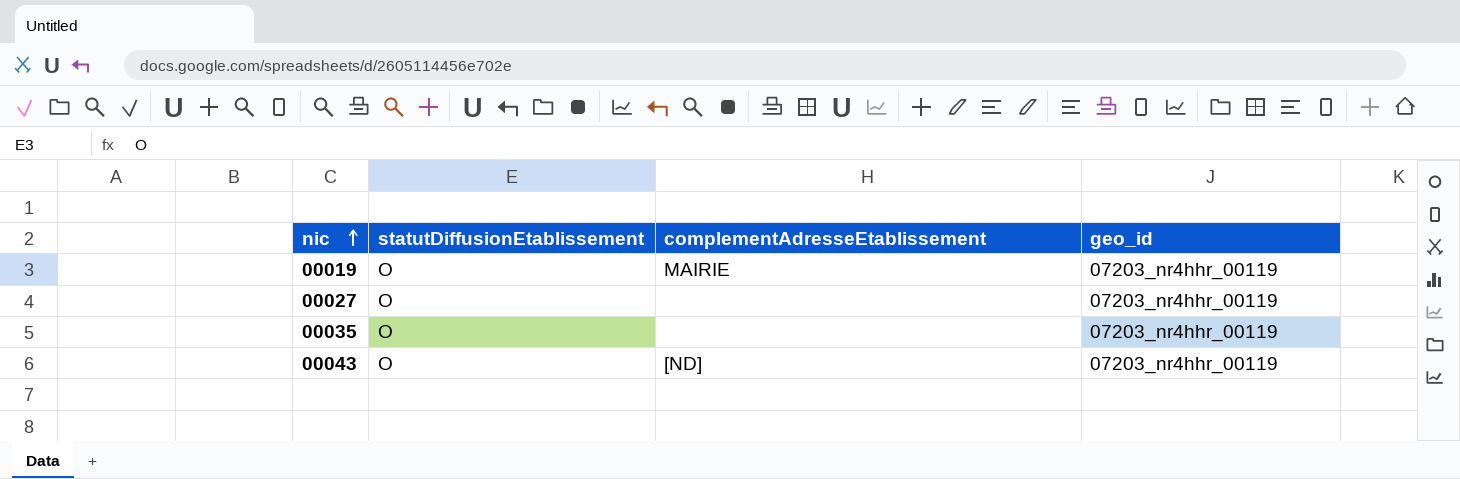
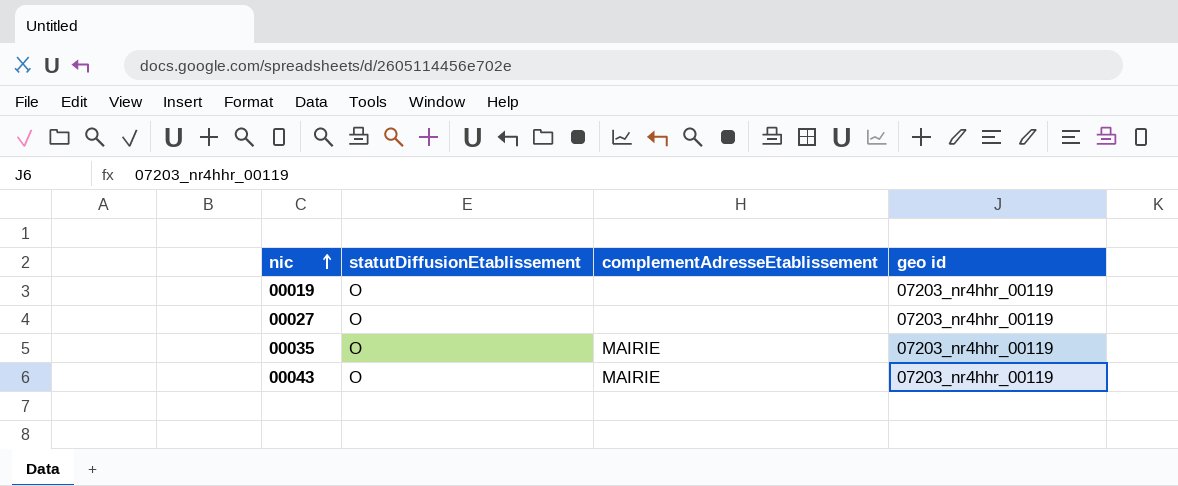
column name: geo_id -> geo id
00019 | complementAdresseEtablissement: MAIRIE -> none
00035 | complementAdresseEtablissement: none -> MAIRIE
00043 | complementAdresseEtablissement: [ND] -> MAIRIE

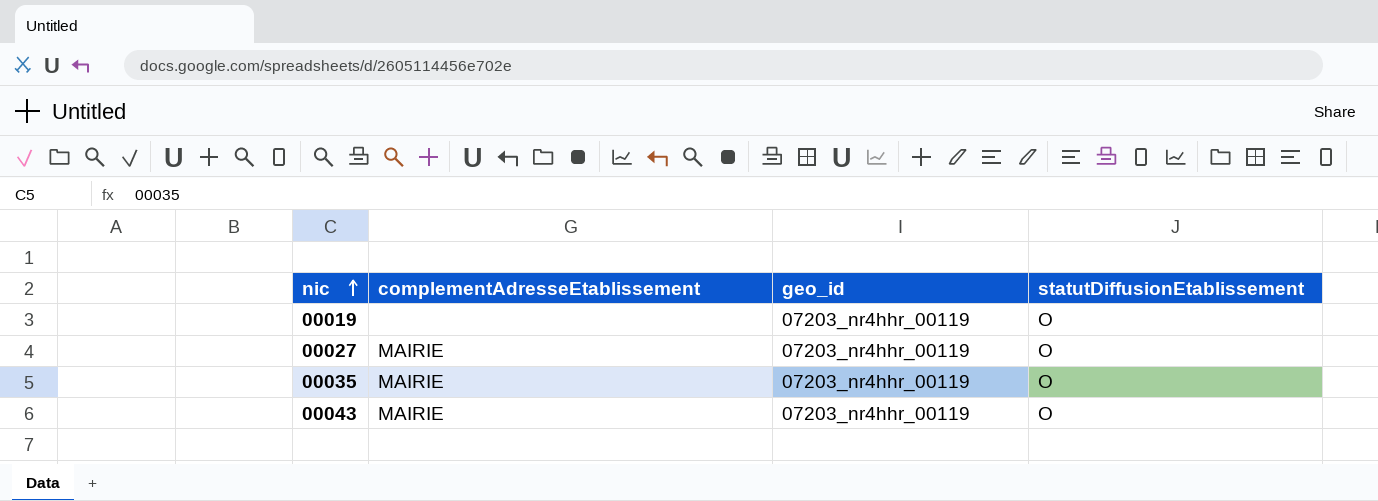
column name: geo id -> geo_id
column statutDiffusionEtablissement | position: 2 -> 4
00027 | complementAdresseEtablissement: none -> MAIRIE

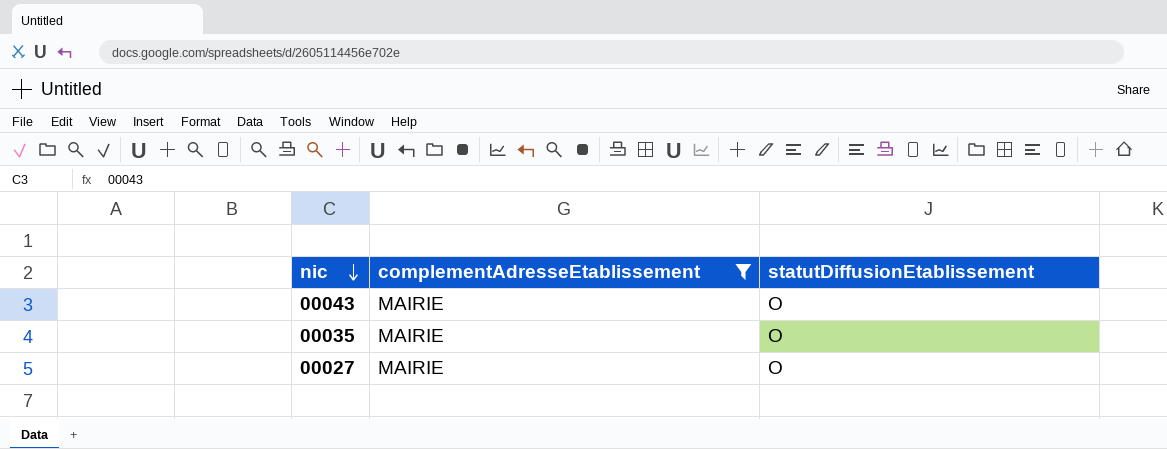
filter: none -> complementAdresseEtablissement = MAIRIE
row order: nic ascending -> nic descending
column geo_id | position: 3 -> none

